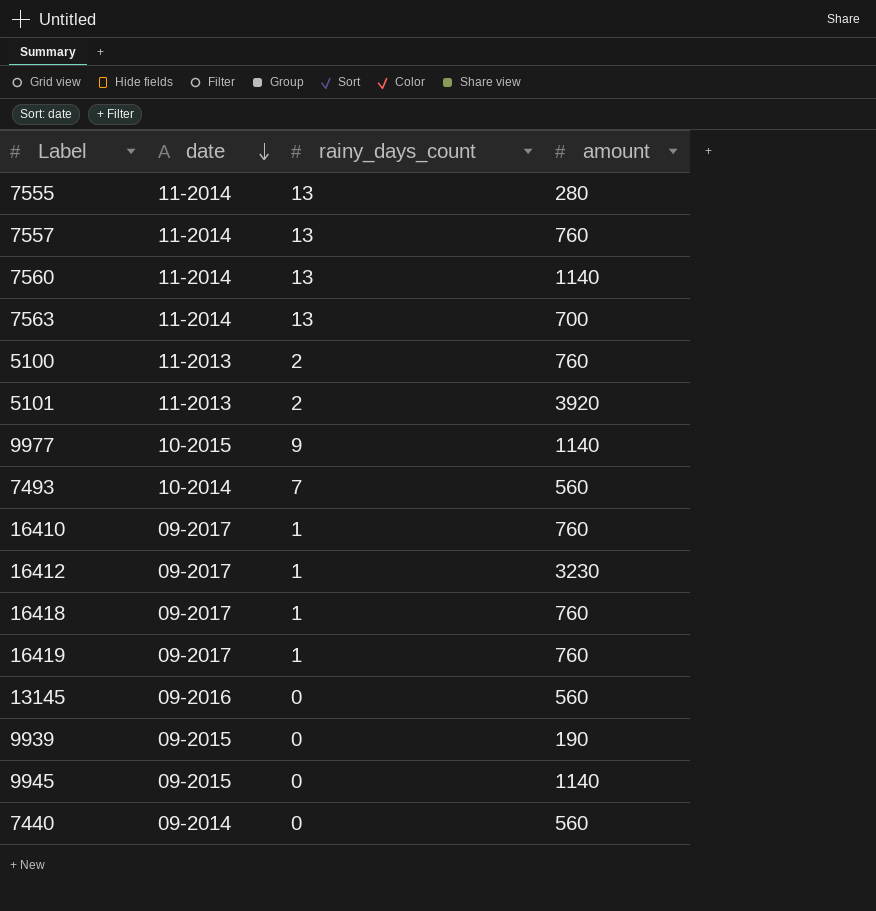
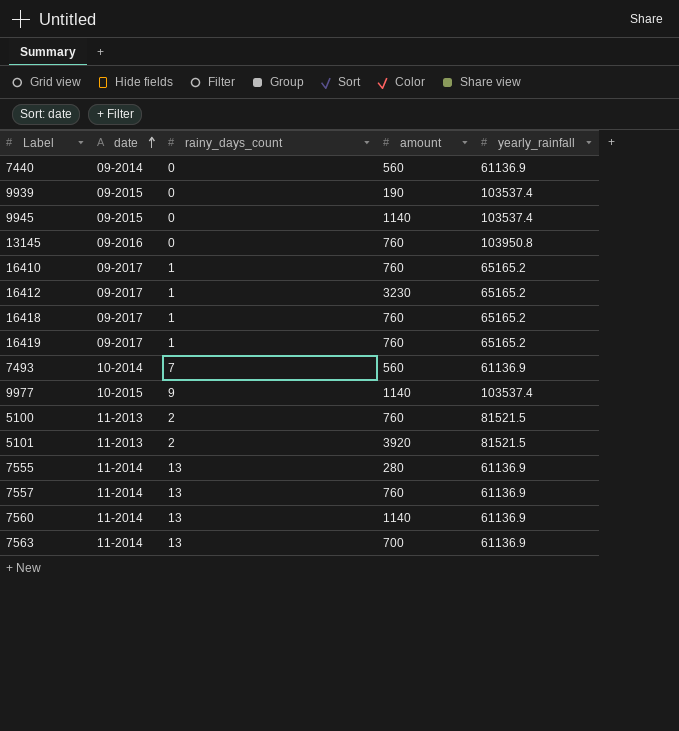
row order: date descending -> date ascending
column yearly_rainfall | position: none -> 5
13145 | amount: 560 -> 760

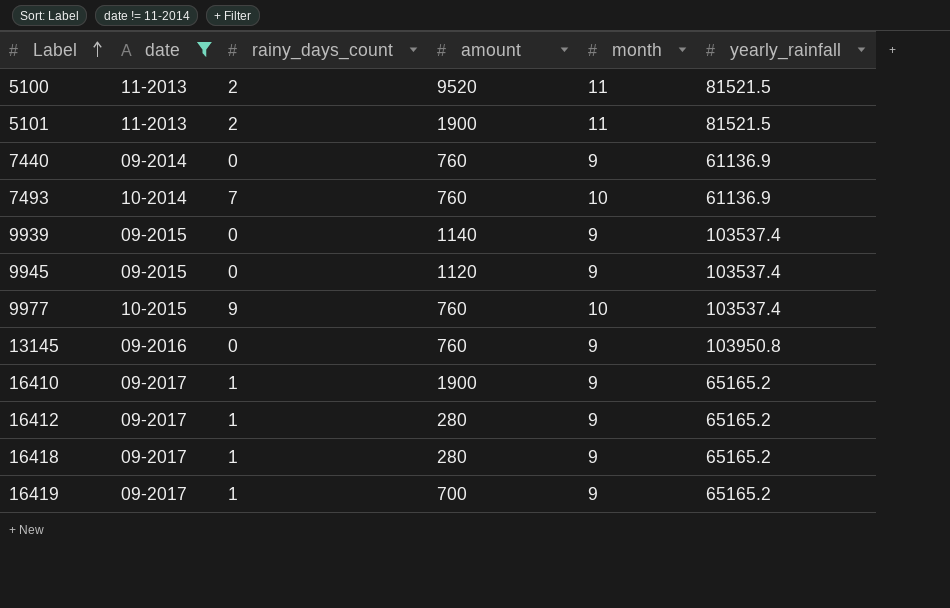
filter: none -> date != 11-2014
row order: date ascending -> Label ascending
column month | position: none -> 5
5100 | amount: 760 -> 9520
5101 | amount: 3920 -> 1900
7440 | amount: 560 -> 760
7493 | amount: 560 -> 760
9939 | amount: 190 -> 1140
9945 | amount: 1140 -> 1120
9977 | amount: 1140 -> 760
16410 | amount: 760 -> 1900
16412 | amount: 3230 -> 280
16418 | amount: 760 -> 280
16419 | amount: 760 -> 700

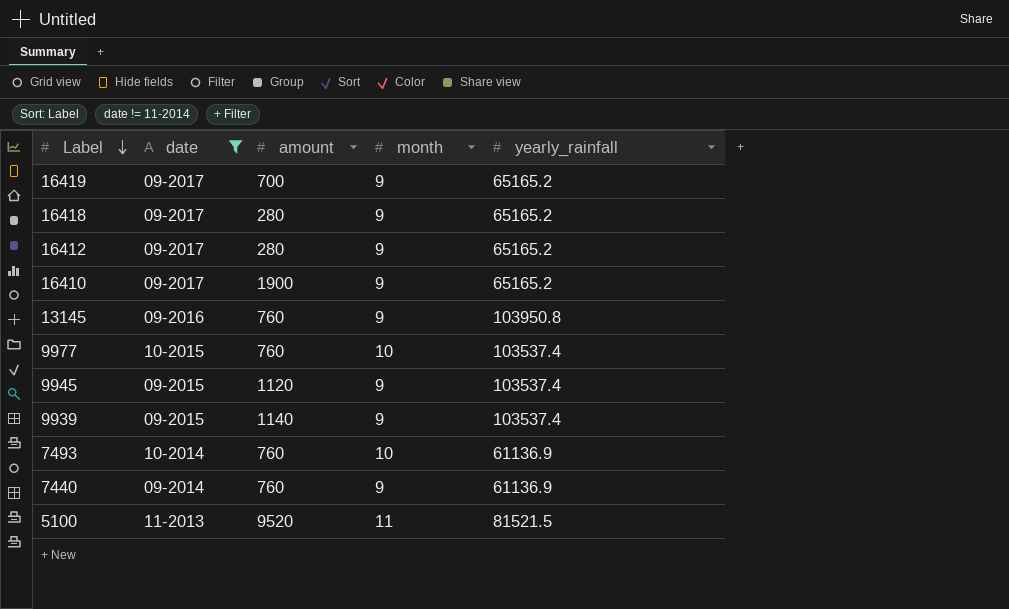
row order: Label ascending -> Label descending
column rainy_days_count | position: 3 -> none
row 5101: 11-2013 | 2 | 1900 | 11 | 81521.5 -> none

